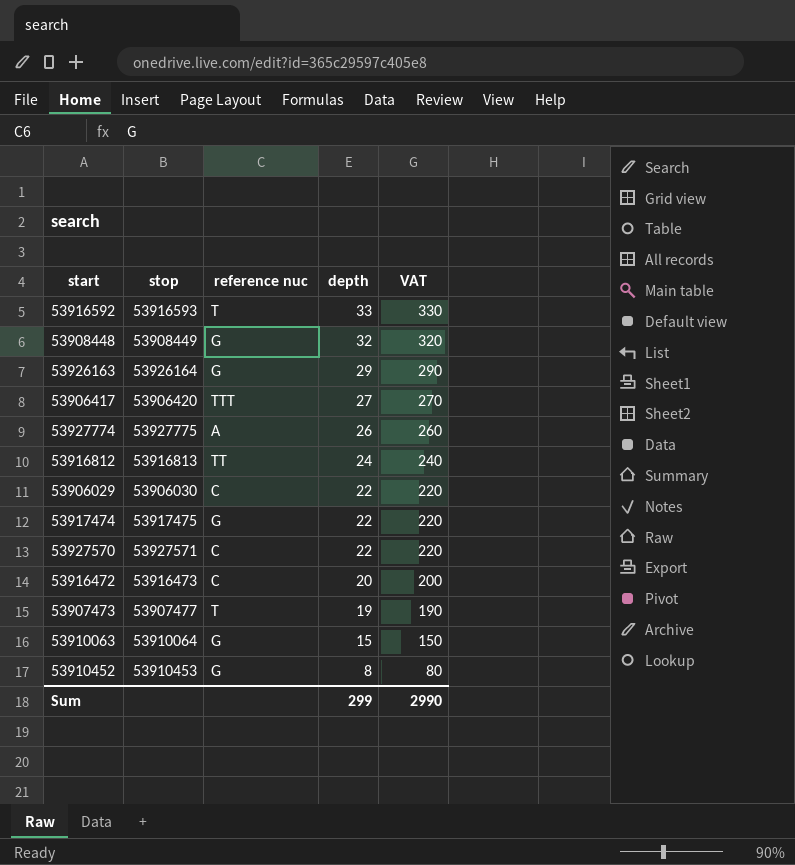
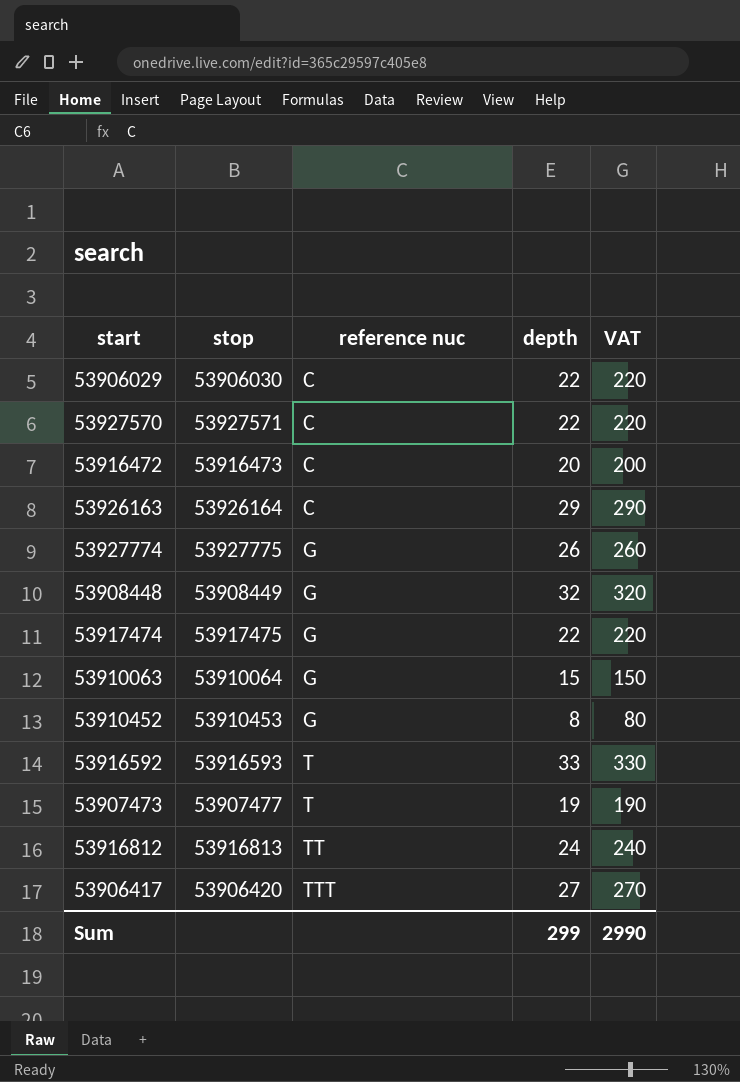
row order: depth descending -> reference nuc ascending
53926163 | reference nuc: G -> C
53927774 | reference nuc: A -> G

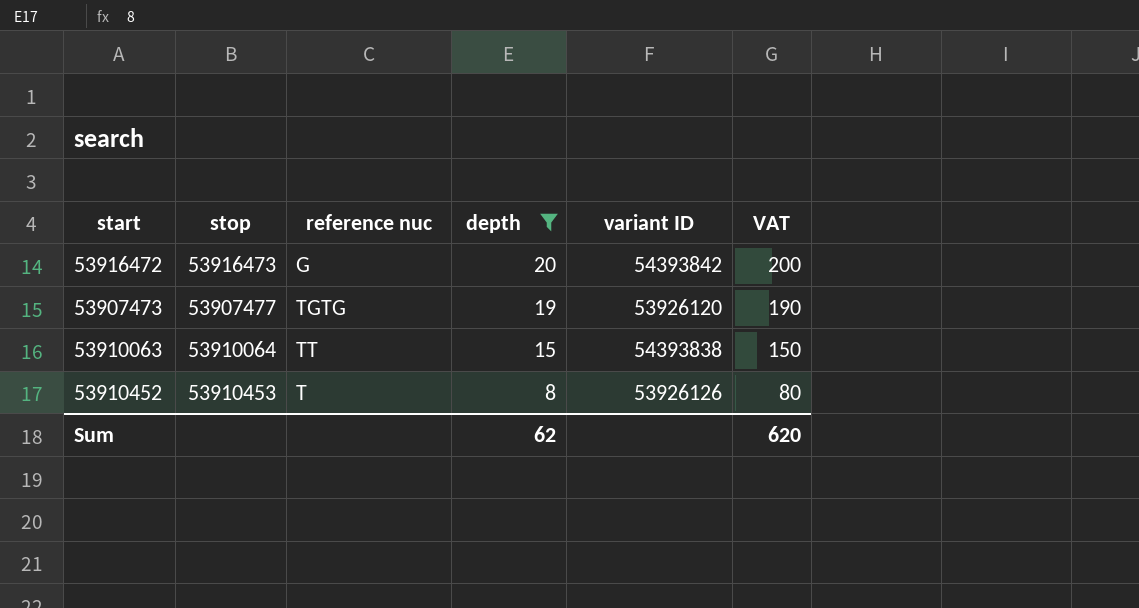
filter: none -> depth <= 20
row order: reference nuc ascending -> depth descending
column variant ID | position: none -> 5
53916472 | reference nuc: C -> G
53907473 | reference nuc: T -> TGTG
53910063 | reference nuc: G -> TT
53910452 | reference nuc: G -> T
Sum | depth: 299 -> 62
Sum | VAT: 2990 -> 620

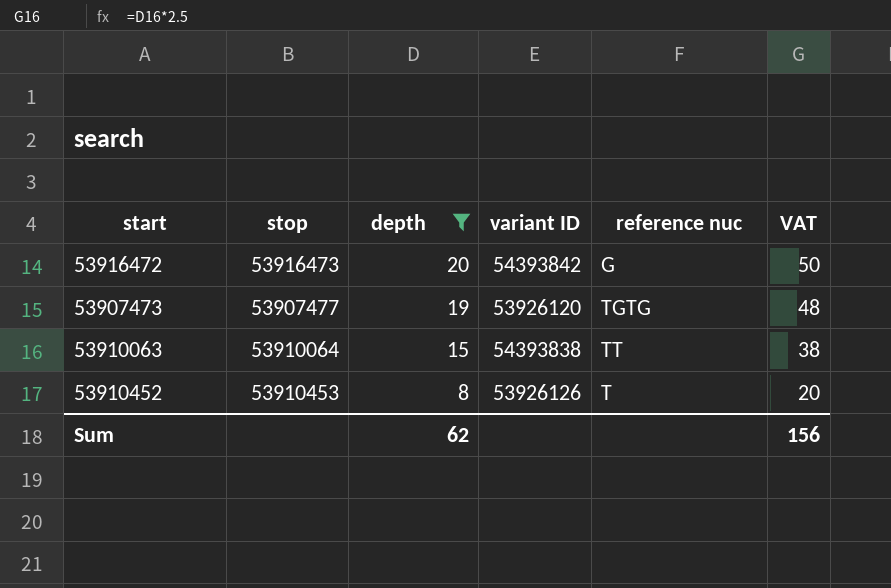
column reference nuc | position: 3 -> 5
column VAT | formula: [depth] * 10 -> [depth] * 2.5
Sum | VAT: 620 -> 156

